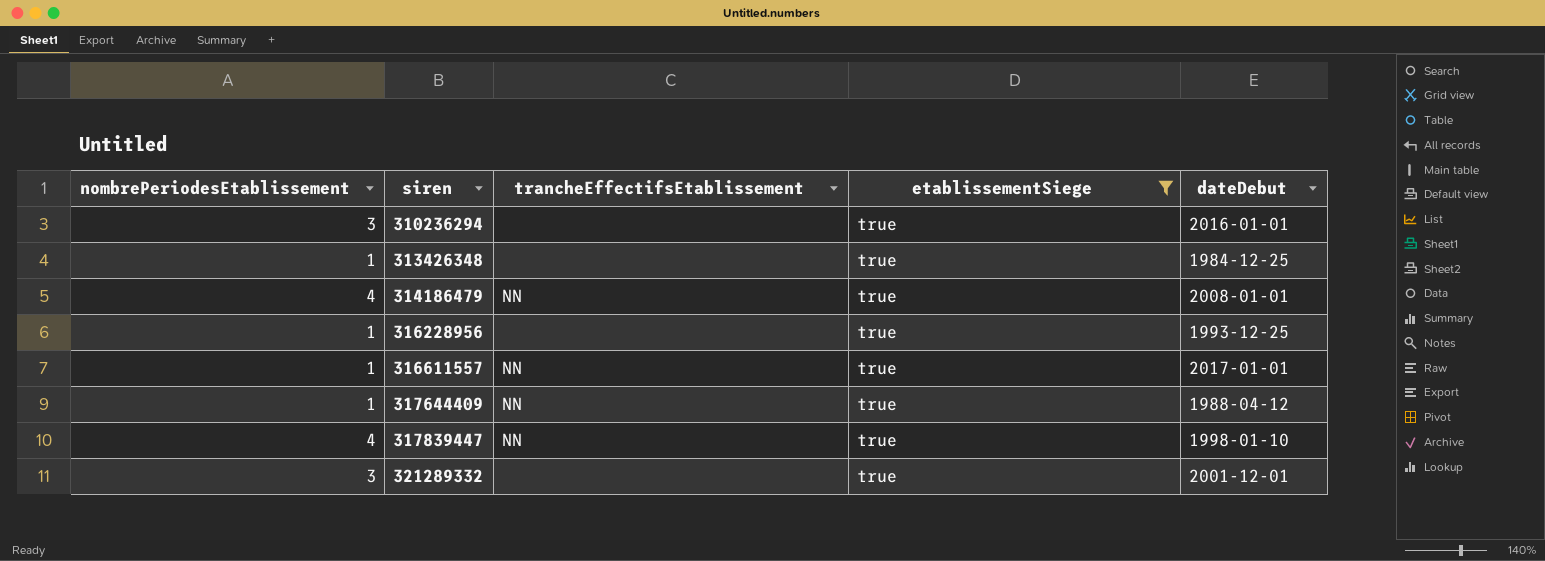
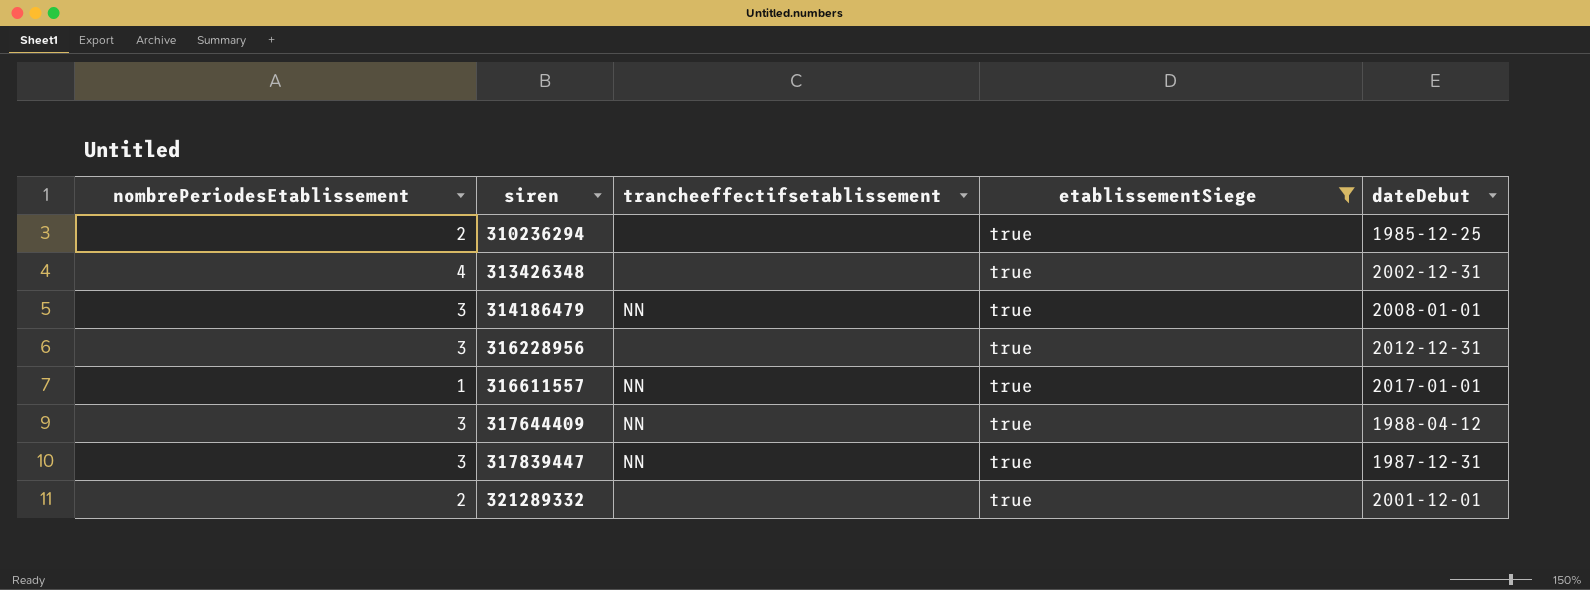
column name: trancheEffectifsEtablissement -> trancheeffectifsetablissement
310236294 | nombrePeriodesEtablissement: 3 -> 2
310236294 | dateDebut: 2016-01-01 -> 1985-12-25
313426348 | nombrePeriodesEtablissement: 1 -> 4
313426348 | dateDebut: 1984-12-25 -> 2002-12-31
314186479 | nombrePeriodesEtablissement: 4 -> 3
316228956 | nombrePeriodesEtablissement: 1 -> 3
316228956 | dateDebut: 1993-12-25 -> 2012-12-31
317644409 | nombrePeriodesEtablissement: 1 -> 3
317839447 | nombrePeriodesEtablissement: 4 -> 3
317839447 | dateDebut: 1998-01-10 -> 1987-12-31
321289332 | nombrePeriodesEtablissement: 3 -> 2

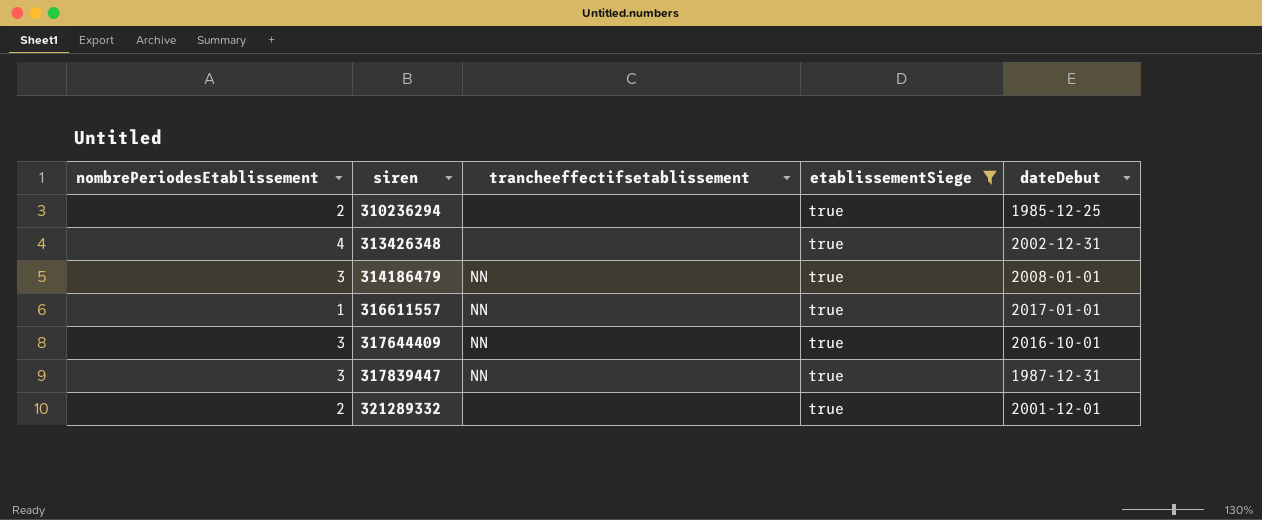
row 316228956: 3 | none | true | 2012-12-31 -> none
317644409 | dateDebut: 1988-04-12 -> 2016-10-01

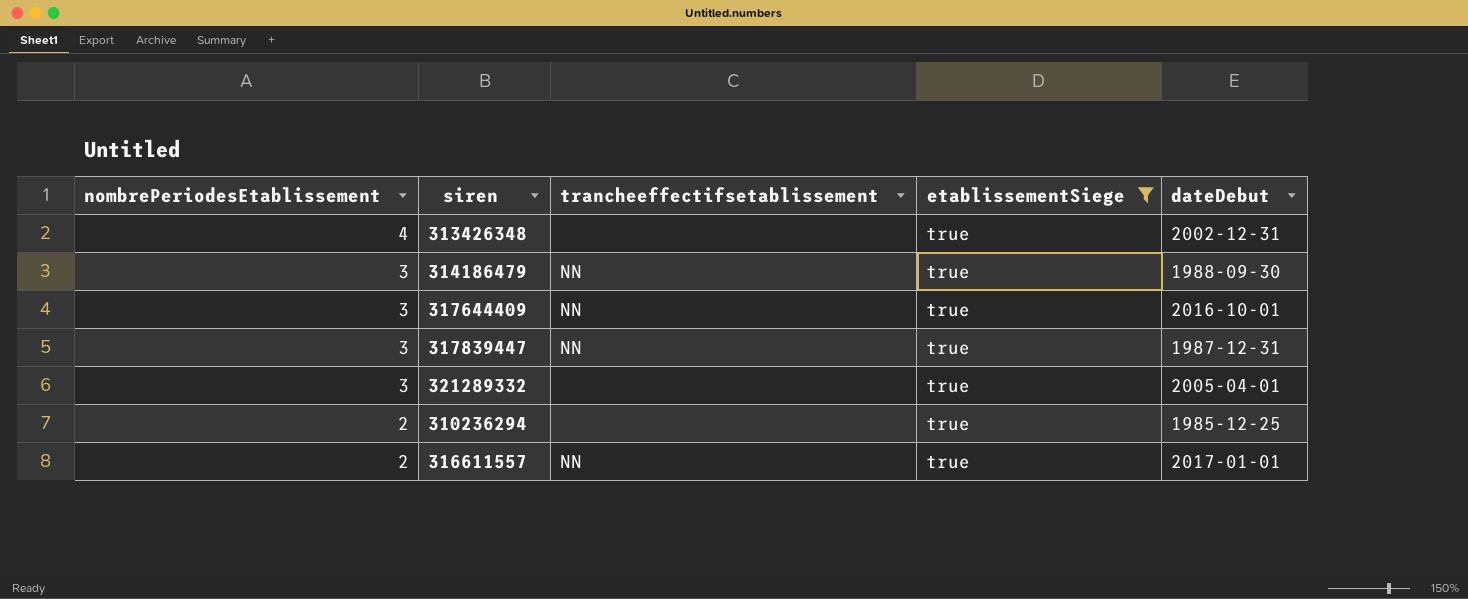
row order: siren ascending -> nombrePeriodesEtablissement descending
314186479 | dateDebut: 2008-01-01 -> 1988-09-30
321289332 | nombrePeriodesEtablissement: 2 -> 3
321289332 | dateDebut: 2001-12-01 -> 2005-04-01
316611557 | nombrePeriodesEtablissement: 1 -> 2

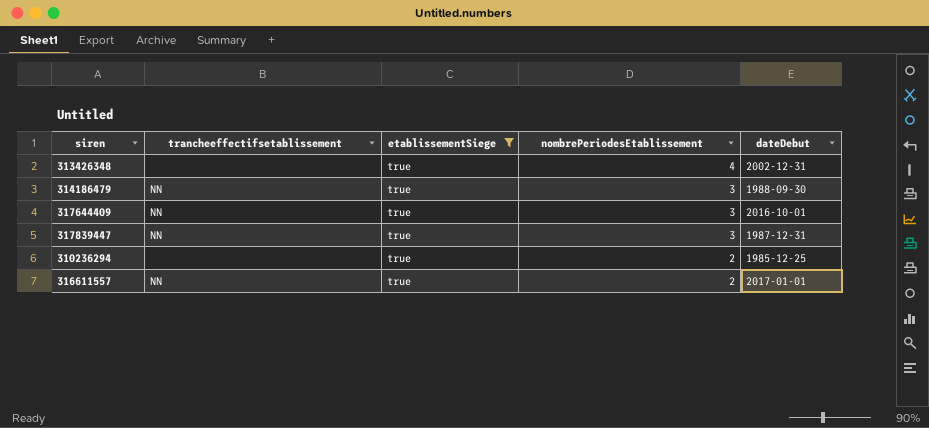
column nombrePeriodesEtablissement | position: 1 -> 4
row 321289332: 3 | none | true | 2005-04-01 -> none

